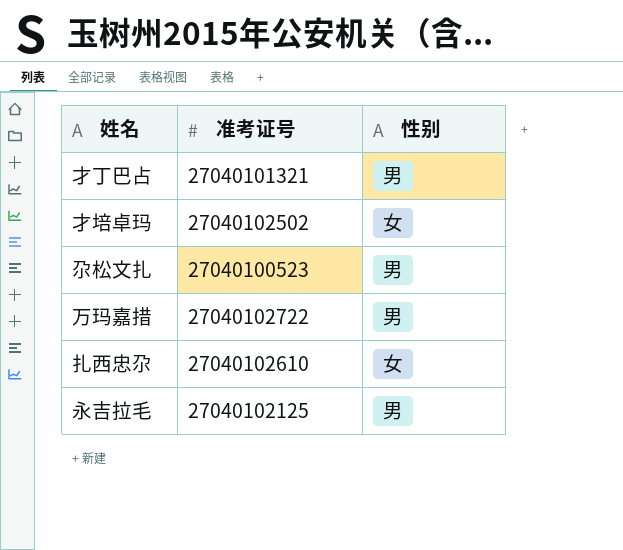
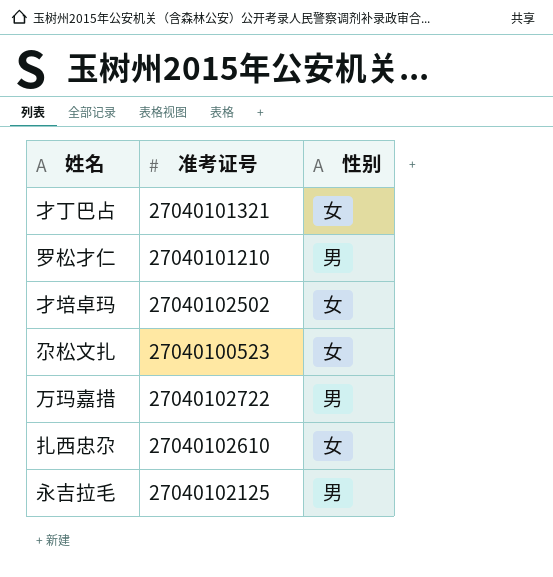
才丁巴占 | 性别: 男 -> 女
row 罗松才仁: none -> 27040101210 | 男
尕松文扎 | 性别: 男 -> 女

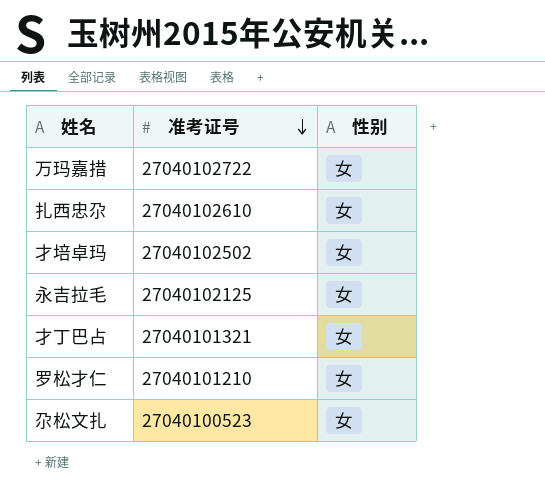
row order: none -> 准考证号 descending
万玛嘉措 | 性别: 男 -> 女
永吉拉毛 | 性别: 男 -> 女
罗松才仁 | 性别: 男 -> 女

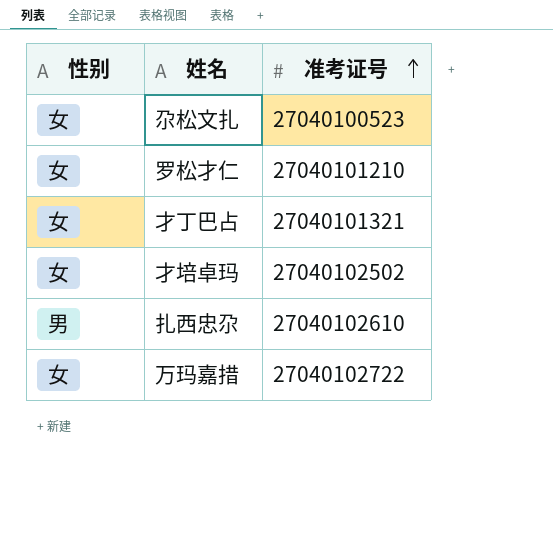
row order: 准考证号 descending -> 准考证号 ascending
column 性别 | position: 3 -> 1
row 永吉拉毛: 27040102125 | 女 -> none
扎西忠尕 | 性别: 女 -> 男

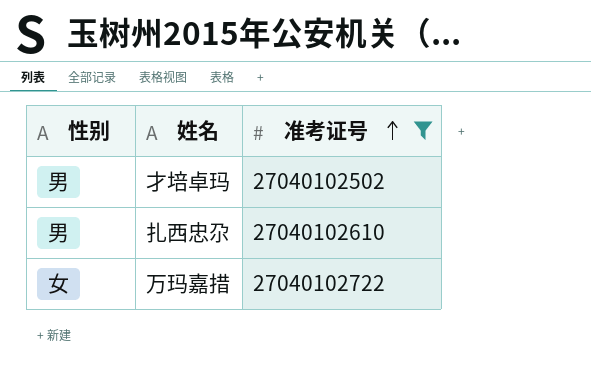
filter: none -> 准考证号 >= 27040102502
才培卓玛 | 性别: 女 -> 男

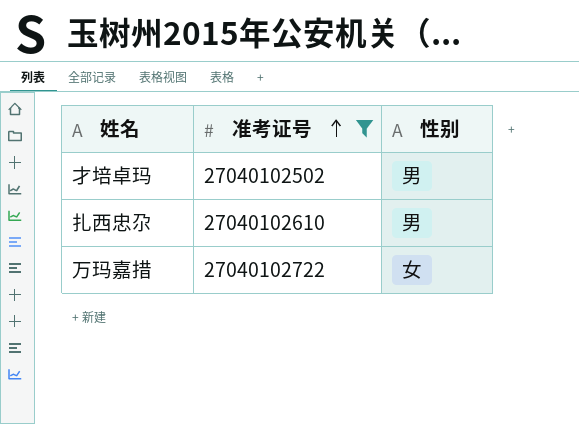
column 性别 | position: 1 -> 3

